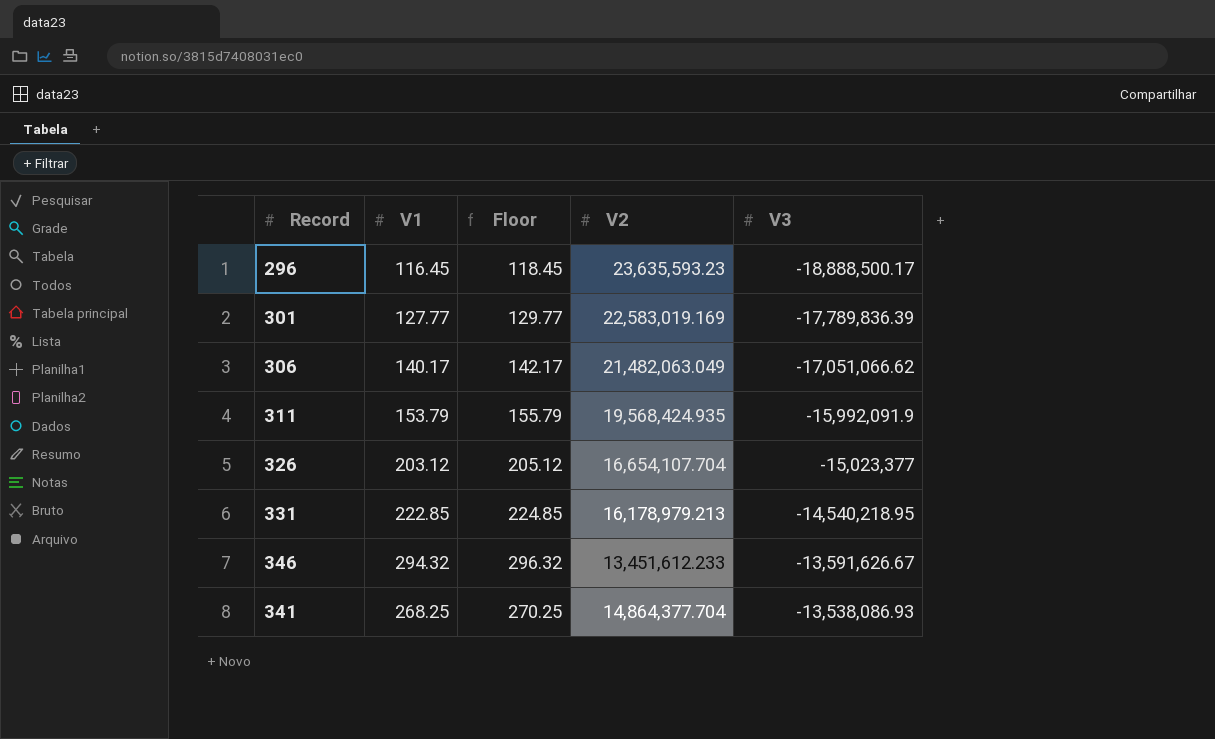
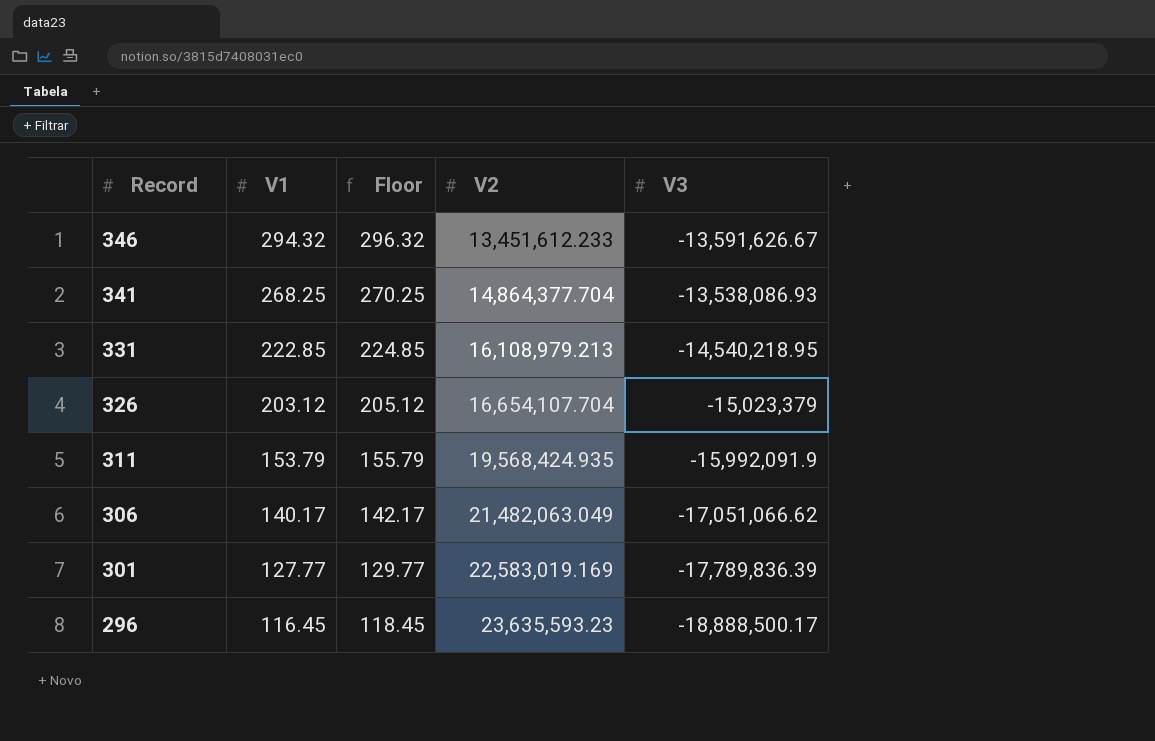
row order: V3 ascending -> Record descending
331 | V2: 16,178,979.213 -> 16,108,979.213
326 | V3: -15,023,377 -> -15,023,379

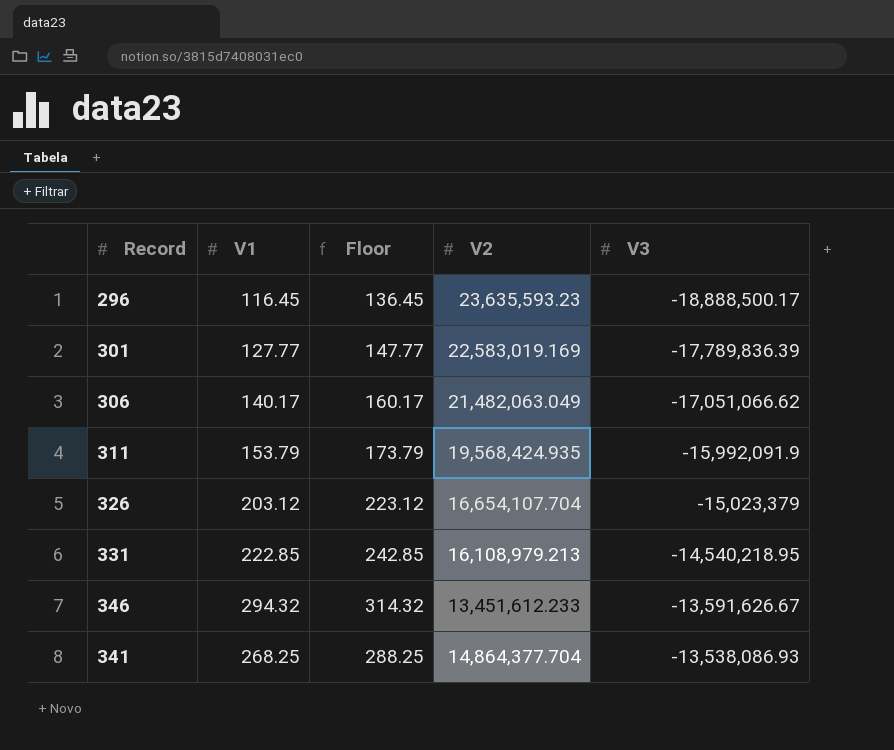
row order: Record descending -> V3 ascending
column Floor | formula: [V1] + 2 -> [V1] + 20

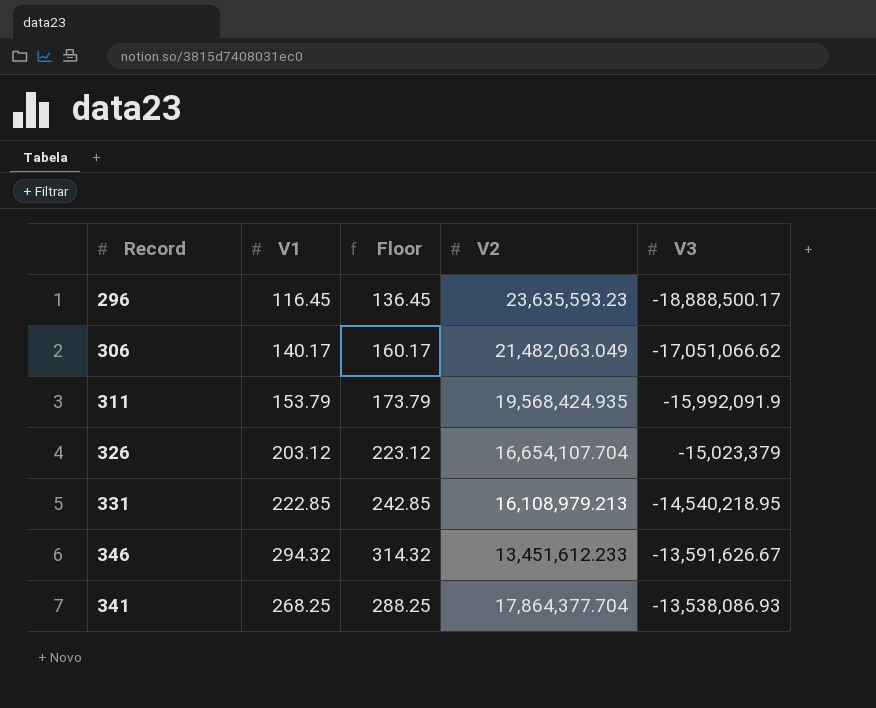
row 301: 127.77 | 147.77 | 22,583,019.169 | -17,789,836.39 -> none
341 | V2: 14,864,377.704 -> 17,864,377.704

